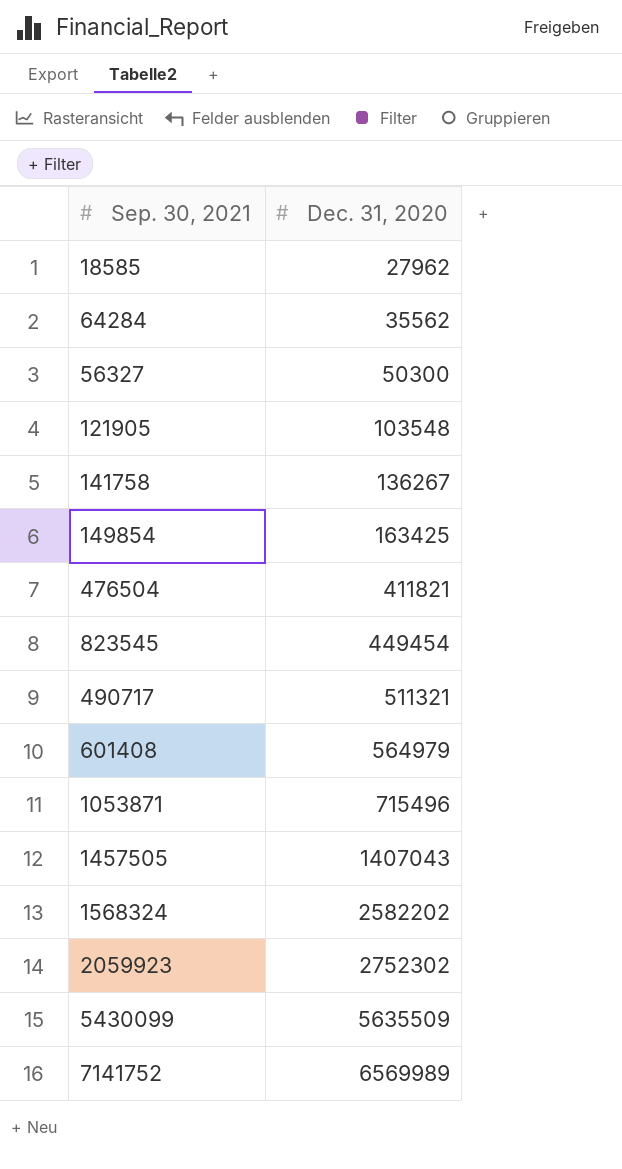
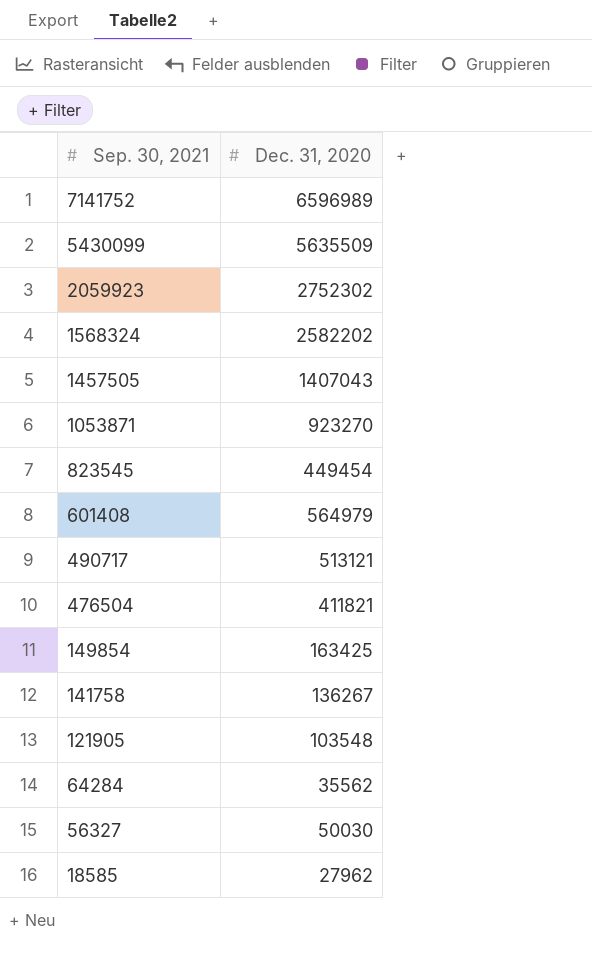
row order: Dec. 31, 2020 ascending -> Sep. 30, 2021 descending
7141752 | Dec. 31, 2020: 6569989 -> 6596989
1053871 | Dec. 31, 2020: 715496 -> 923270
490717 | Dec. 31, 2020: 511321 -> 513121
56327 | Dec. 31, 2020: 50300 -> 50030

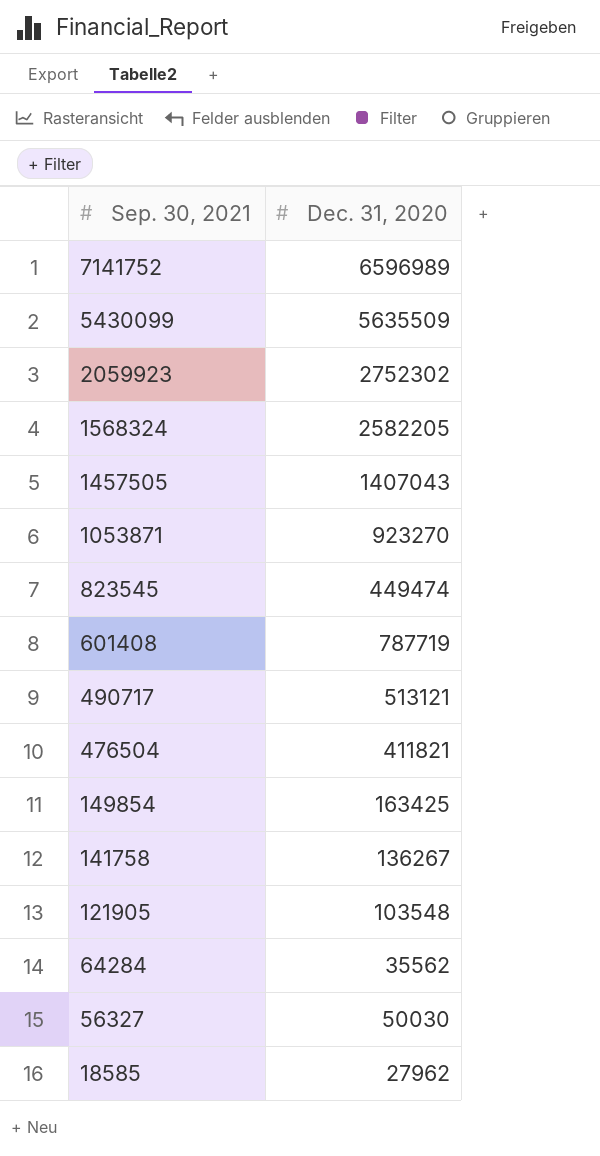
1568324 | Dec. 31, 2020: 2582202 -> 2582205
823545 | Dec. 31, 2020: 449454 -> 449474
601408 | Dec. 31, 2020: 564979 -> 787719

